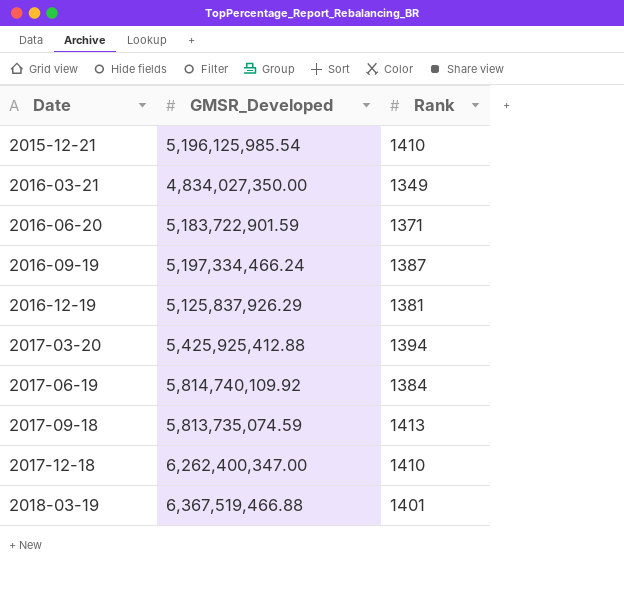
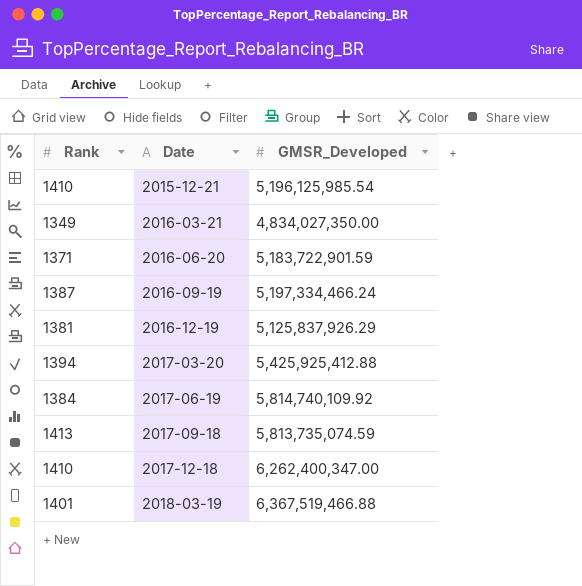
column Rank | position: 3 -> 1

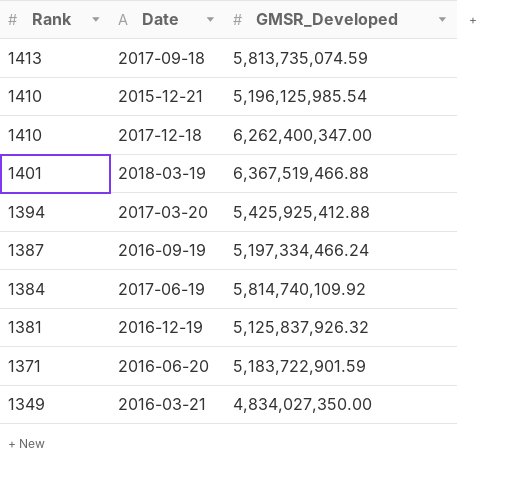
row order: Date ascending -> Rank descending
2016-12-19 | GMSR_Developed: 5,125,837,926.29 -> 5,125,837,926.32

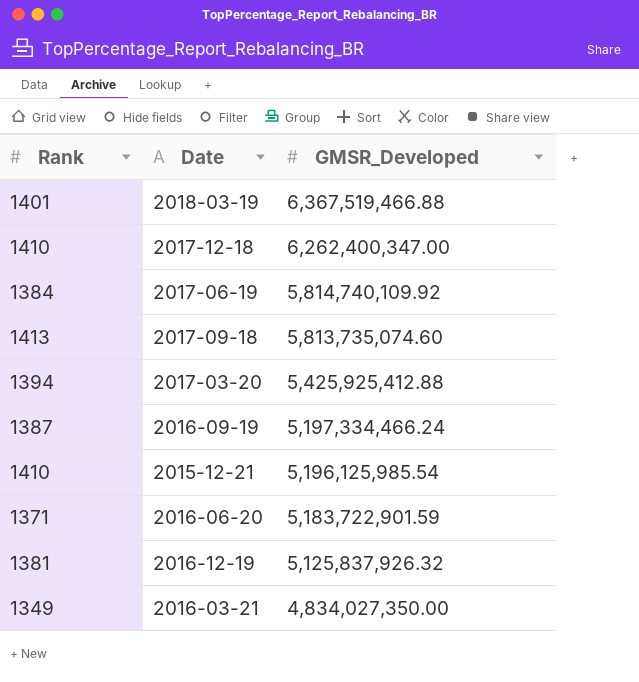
row order: Rank descending -> GMSR_Developed descending
2017-09-18 | GMSR_Developed: 5,813,735,074.59 -> 5,813,735,074.60

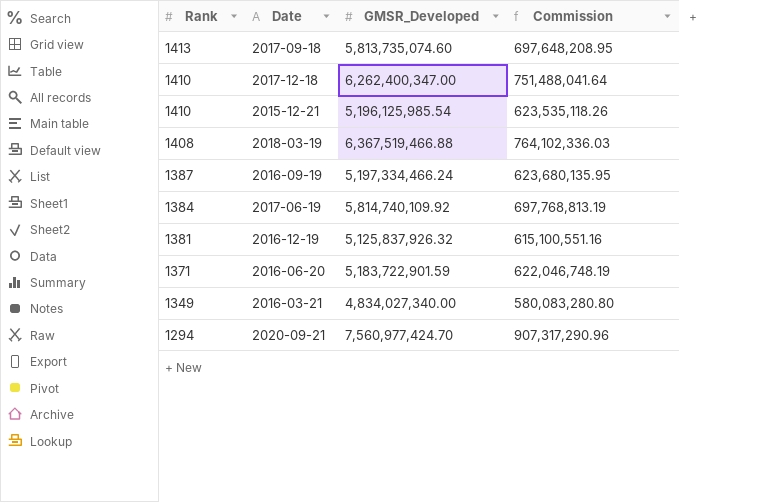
row order: GMSR_Developed descending -> Rank descending
column Commission | formula: none -> [GMSR_Developed] * 0.12
row 2017-03-20: 1394 | 5,425,925,412.88 -> none
2018-03-19 | Rank: 1401 -> 1408
2016-03-21 | GMSR_Developed: 4,834,027,350.00 -> 4,834,027,340.00
row 2020-09-21: none -> 1294 | 7,560,977,424.70 | 907,317,290.96

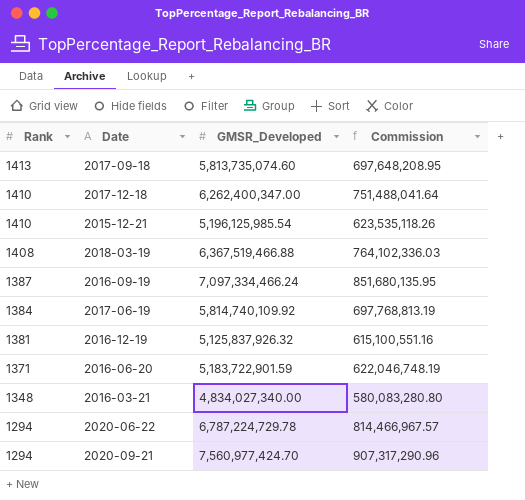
2016-09-19 | GMSR_Developed: 5,197,334,466.24 -> 7,097,334,466.24
2016-09-19 | Commission: 623,680,135.95 -> 851,680,135.95
2016-03-21 | Rank: 1349 -> 1348
row 2020-06-22: none -> 1294 | 6,787,224,729.78 | 814,466,967.57

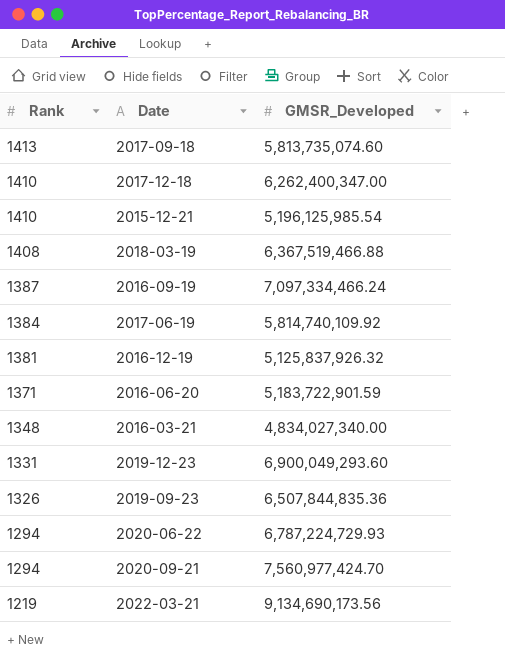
column Commission | formula: [GMSR_Developed] * 0.12 -> none
row 2019-12-23: none -> 1331 | 6,900,049,293.60
row 2019-09-23: none -> 1326 | 6,507,844,835.36
2020-06-22 | GMSR_Developed: 6,787,224,729.78 -> 6,787,224,729.93
row 2022-03-21: none -> 1219 | 9,134,690,173.56

